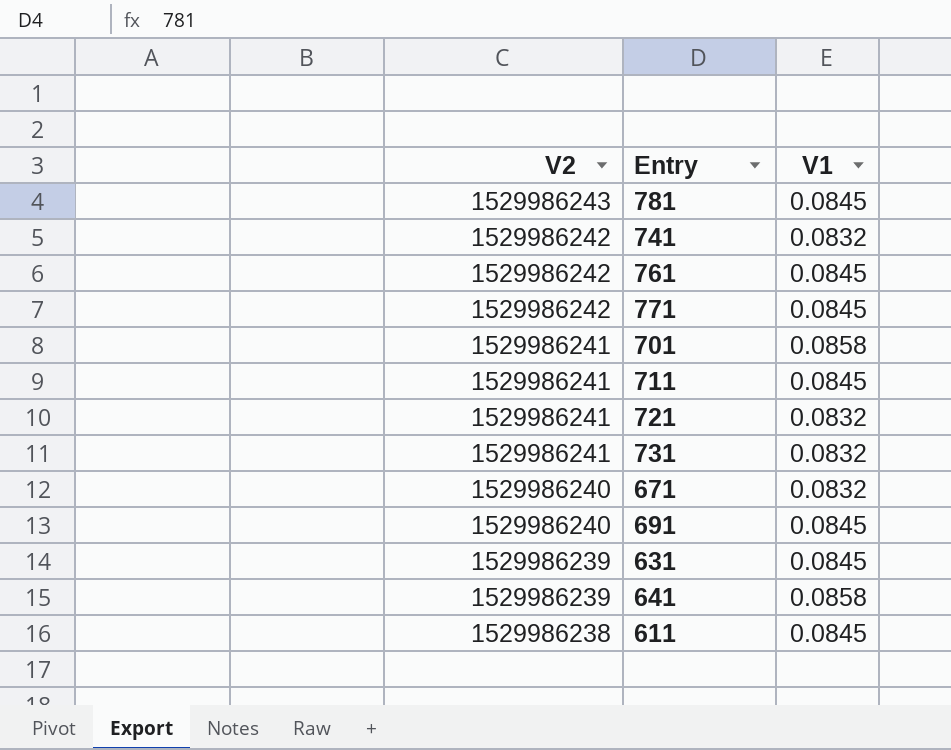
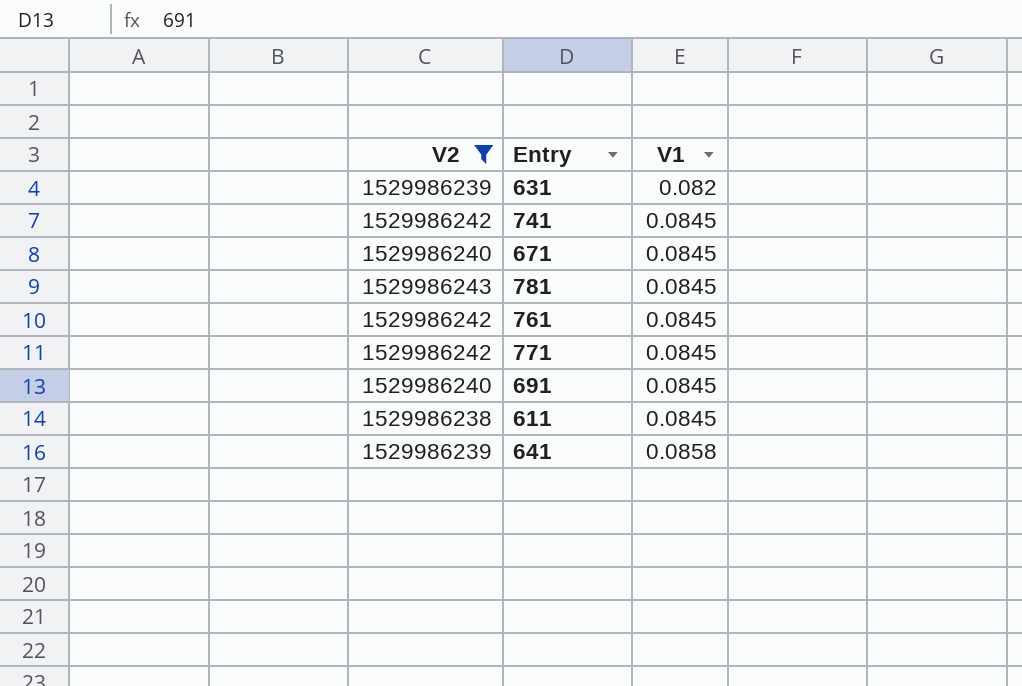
filter: none -> V2 != 1529986241
row order: V2 descending -> V1 ascending
631 | V1: 0.0845 -> 0.082
741 | V1: 0.0832 -> 0.0845
671 | V1: 0.0832 -> 0.0845

